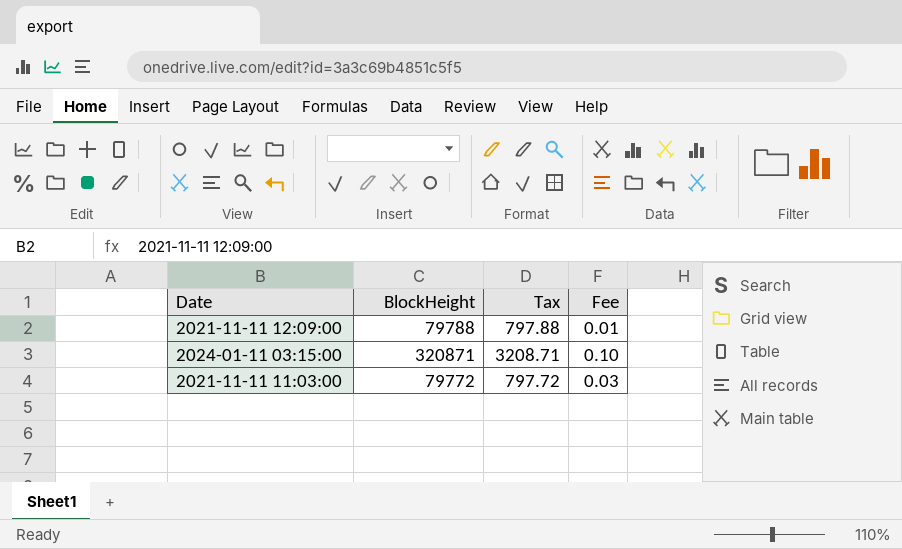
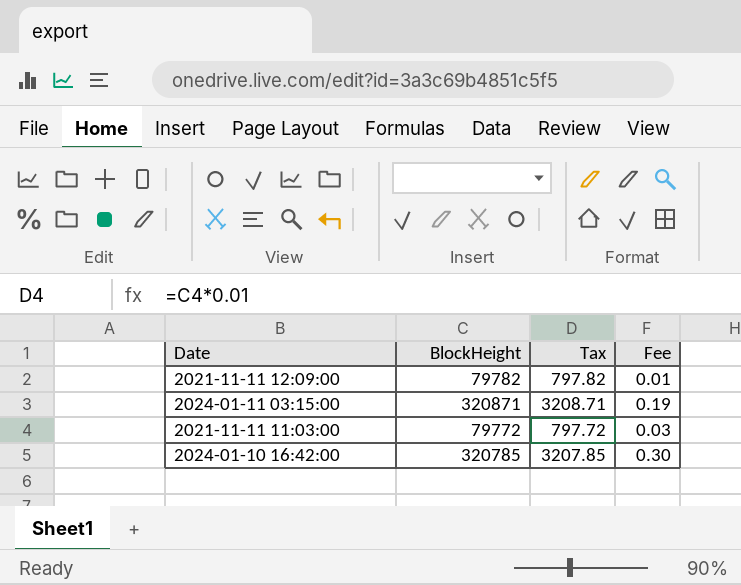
2021-11-11 12:09:00 | BlockHeight: 79788 -> 79782
2021-11-11 12:09:00 | Tax: 797.88 -> 797.82
2024-01-11 03:15:00 | Fee: 0.10 -> 0.19
row 2024-01-10 16:42:00: none -> 320785 | 3207.85 | 0.30

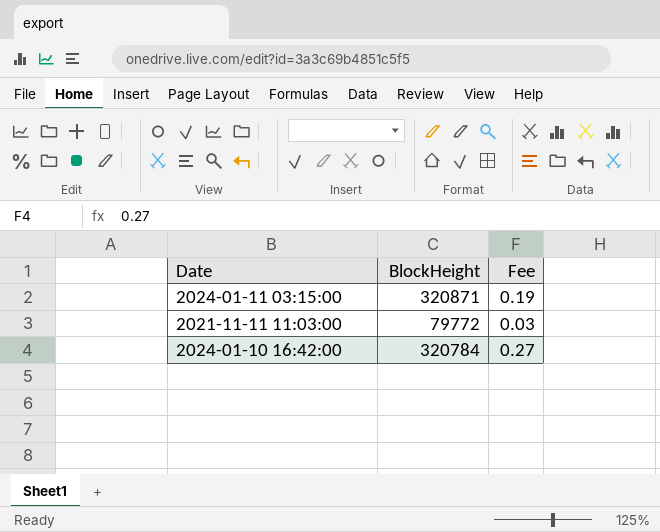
column Tax | formula: [BlockHeight] * 0.01 -> none
row 2021-11-11 12:09:00: 79782 | 797.82 | 0.01 -> none
2024-01-10 16:42:00 | BlockHeight: 320785 -> 320784
2024-01-10 16:42:00 | Fee: 0.30 -> 0.27

